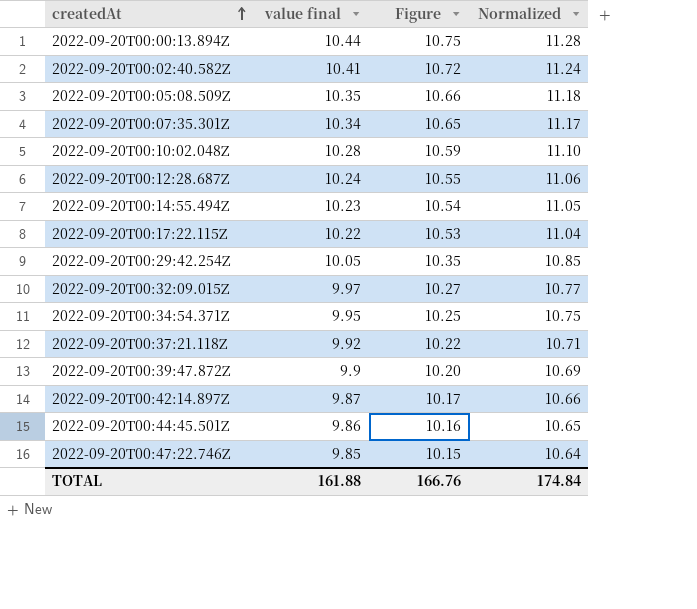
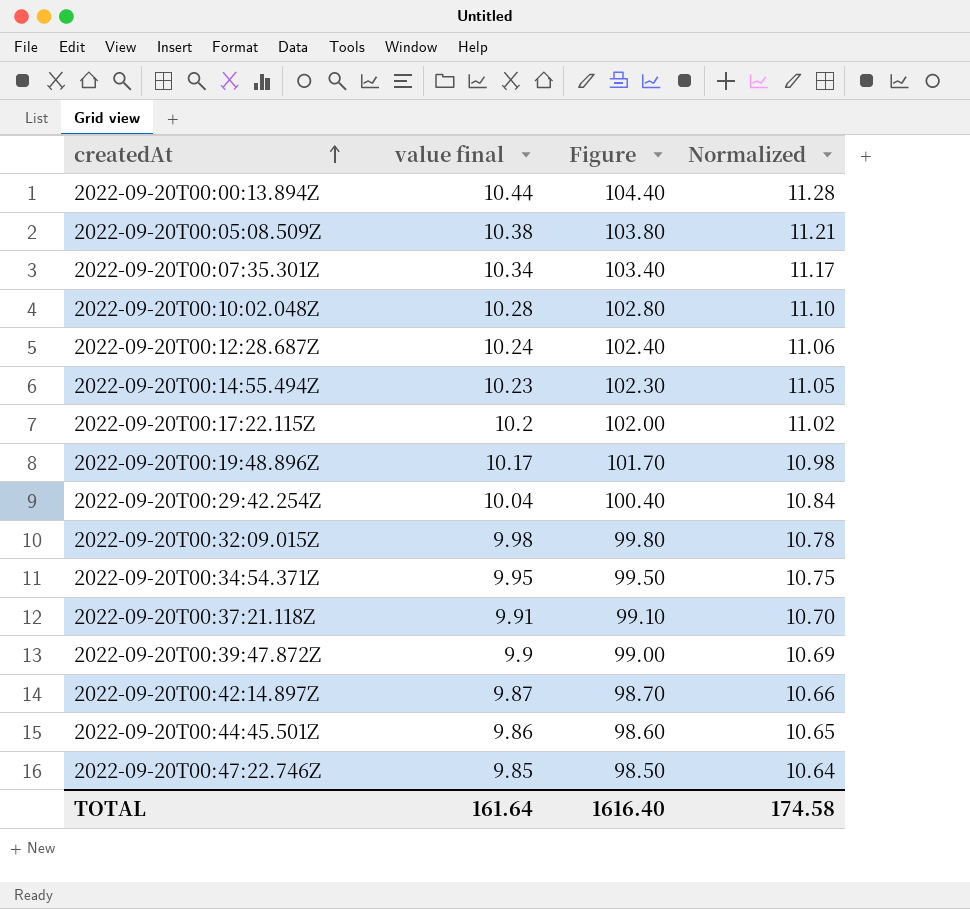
column Figure | formula: [value final] * 1.03 -> [value final] * 10
row 2022-09-20T00:02:40.582Z: 10.41 | 10.72 | 11.24 -> none
2022-09-20T00:05:08.509Z | value final: 10.35 -> 10.38
2022-09-20T00:05:08.509Z | Normalized: 11.18 -> 11.21
2022-09-20T00:17:22.115Z | value final: 10.22 -> 10.2
2022-09-20T00:17:22.115Z | Normalized: 11.04 -> 11.02
row 2022-09-20T00:19:48.896Z: none -> 10.17 | 101.70 | 10.98
2022-09-20T00:29:42.254Z | value final: 10.05 -> 10.04
2022-09-20T00:29:42.254Z | Normalized: 10.85 -> 10.84
2022-09-20T00:32:09.015Z | value final: 9.97 -> 9.98
2022-09-20T00:32:09.015Z | Normalized: 10.77 -> 10.78
2022-09-20T00:37:21.118Z | value final: 9.92 -> 9.91
2022-09-20T00:37:21.118Z | Normalized: 10.71 -> 10.70
TOTAL | value final: 161.88 -> 161.64
TOTAL | Figure: 166.76 -> 1616.40
TOTAL | Normalized: 174.84 -> 174.58

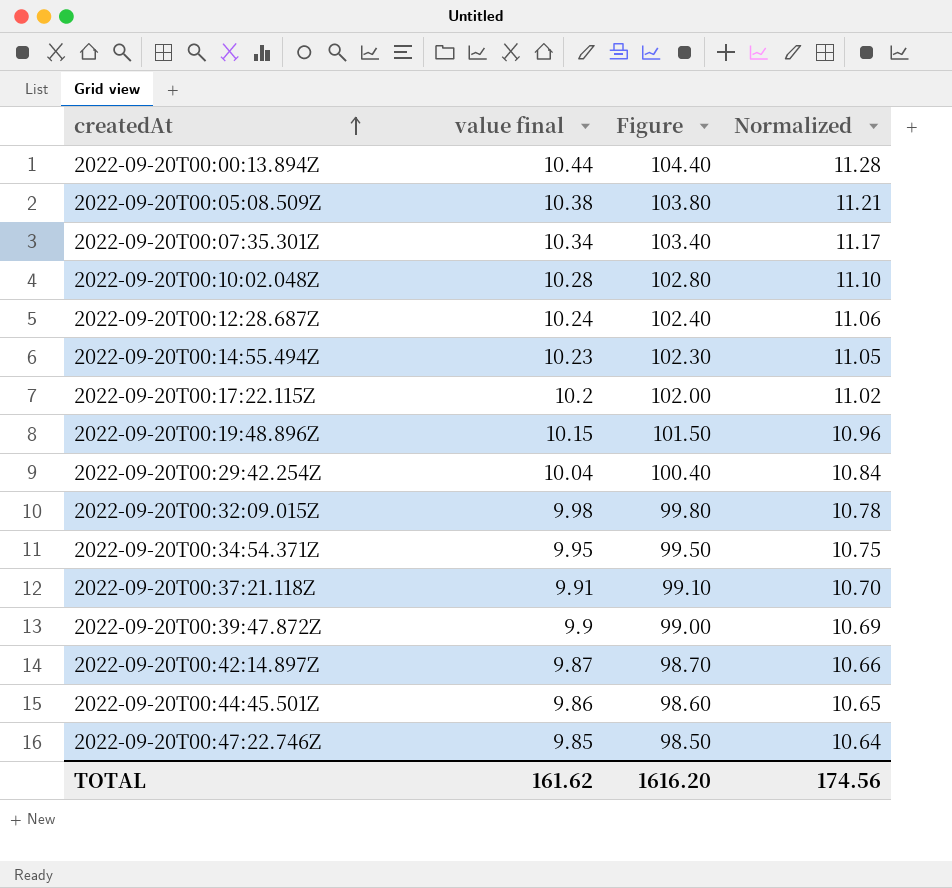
2022-09-20T00:19:48.896Z | value final: 10.17 -> 10.15
2022-09-20T00:19:48.896Z | Figure: 101.70 -> 101.50
2022-09-20T00:19:48.896Z | Normalized: 10.98 -> 10.96
TOTAL | value final: 161.64 -> 161.62
TOTAL | Figure: 1616.40 -> 1616.20
TOTAL | Normalized: 174.58 -> 174.56

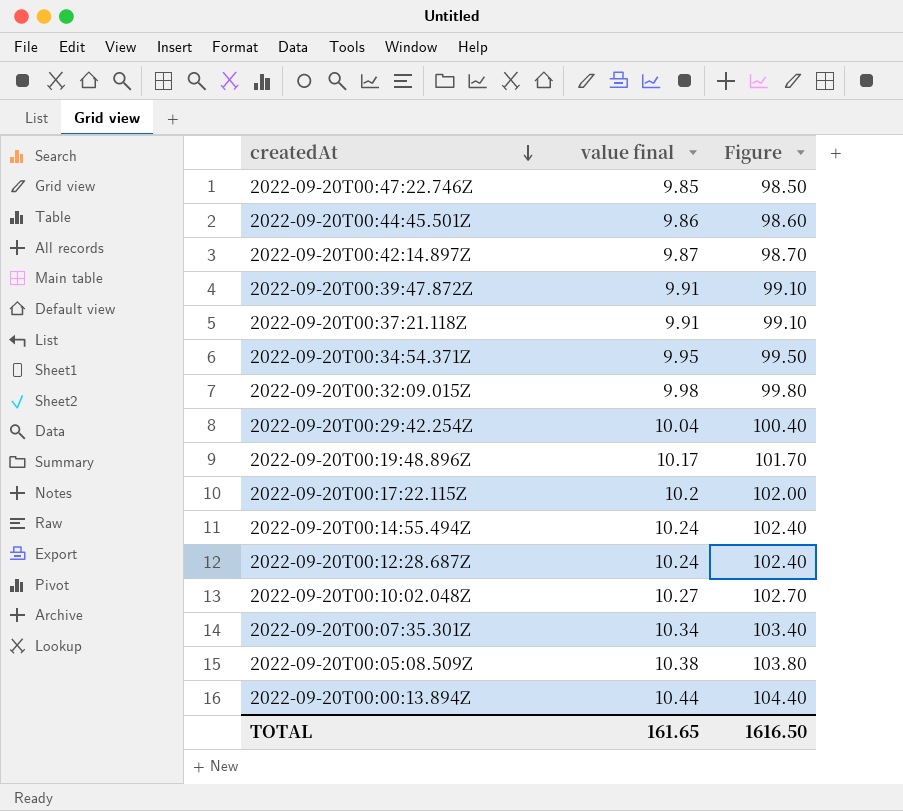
row order: createdAt ascending -> createdAt descending
column Normalized | formula: [value final] * 1.08 -> none
2022-09-20T00:39:47.872Z | value final: 9.9 -> 9.91
2022-09-20T00:39:47.872Z | Figure: 99.00 -> 99.10
2022-09-20T00:19:48.896Z | value final: 10.15 -> 10.17
2022-09-20T00:19:48.896Z | Figure: 101.50 -> 101.70
2022-09-20T00:14:55.494Z | value final: 10.23 -> 10.24
2022-09-20T00:14:55.494Z | Figure: 102.30 -> 102.40
2022-09-20T00:10:02.048Z | value final: 10.28 -> 10.27
2022-09-20T00:10:02.048Z | Figure: 102.80 -> 102.70
TOTAL | value final: 161.62 -> 161.65
TOTAL | Figure: 1616.20 -> 1616.50

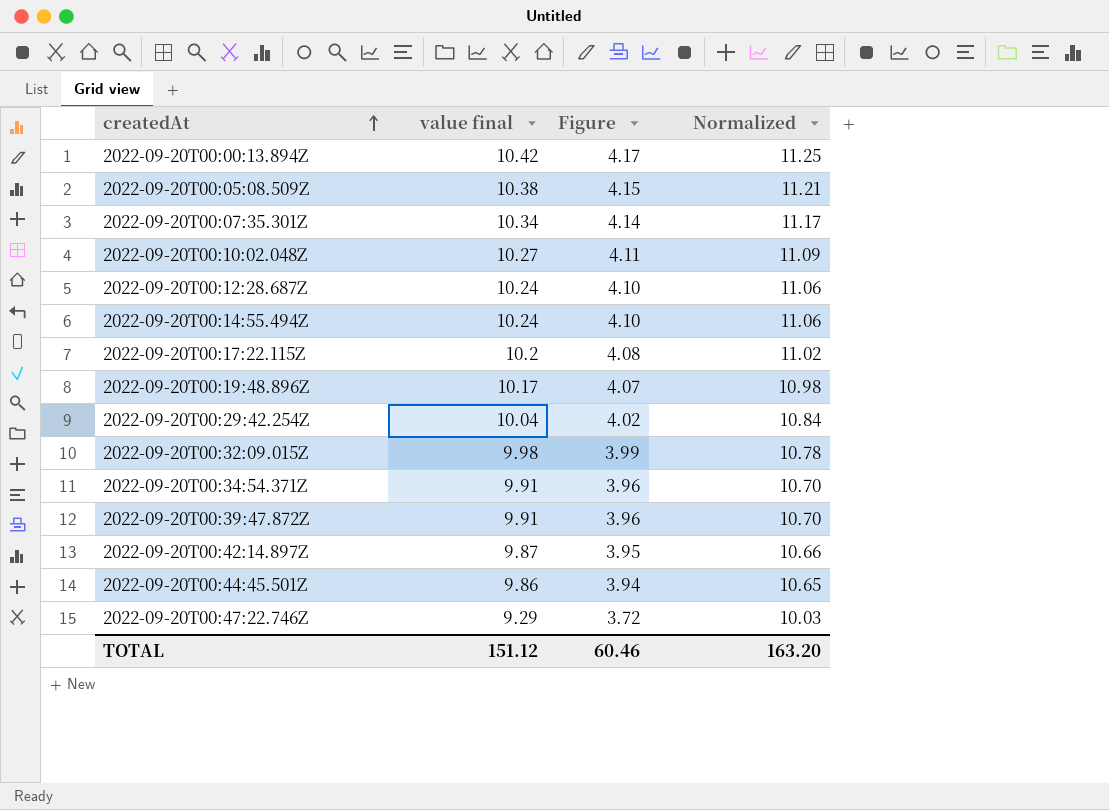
row order: createdAt descending -> createdAt ascending
column Figure | formula: [value final] * 10 -> [value final] * 0.4
column Normalized | formula: none -> [value final] * 1.08
row 2022-09-20T00:37:21.118Z: 9.91 | 99.10 -> none
2022-09-20T00:00:13.894Z | value final: 10.44 -> 10.42
2022-09-20T00:34:54.371Z | value final: 9.95 -> 9.91
2022-09-20T00:47:22.746Z | value final: 9.85 -> 9.29
TOTAL | value final: 161.65 -> 151.12
TOTAL | Figure: 1616.50 -> 60.46

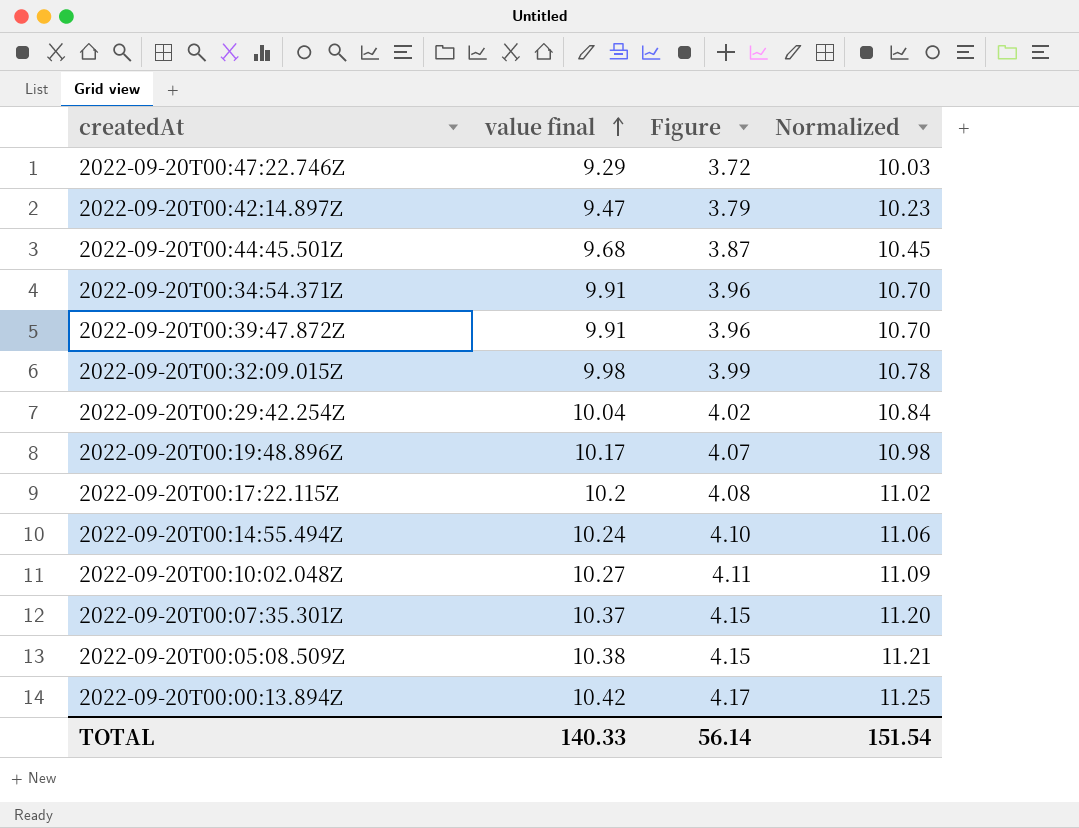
row order: createdAt ascending -> value final ascending
row 2022-09-20T00:12:28.687Z: 10.24 | 4.10 | 11.06 -> none
2022-09-20T00:42:14.897Z | value final: 9.87 -> 9.47
2022-09-20T00:42:14.897Z | Figure: 3.95 -> 3.79
2022-09-20T00:42:14.897Z | Normalized: 10.66 -> 10.23
2022-09-20T00:44:45.501Z | value final: 9.86 -> 9.68
2022-09-20T00:44:45.501Z | Figure: 3.94 -> 3.87
2022-09-20T00:44:45.501Z | Normalized: 10.65 -> 10.45
2022-09-20T00:07:35.301Z | value final: 10.34 -> 10.37
2022-09-20T00:07:35.301Z | Figure: 4.14 -> 4.15
2022-09-20T00:07:35.301Z | Normalized: 11.17 -> 11.20
TOTAL | value final: 151.12 -> 140.33
TOTAL | Figure: 60.46 -> 56.14
TOTAL | Normalized: 163.20 -> 151.54

